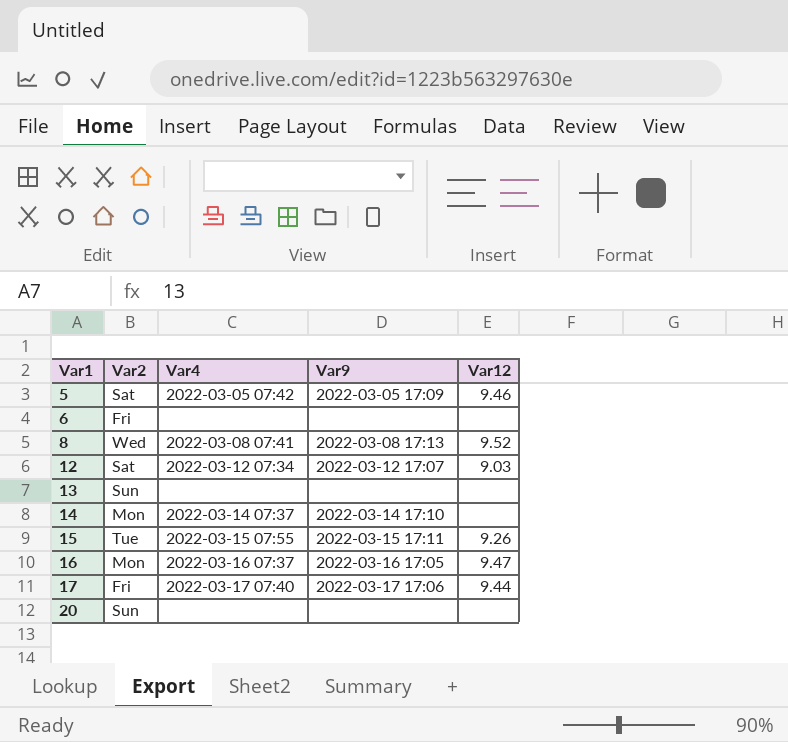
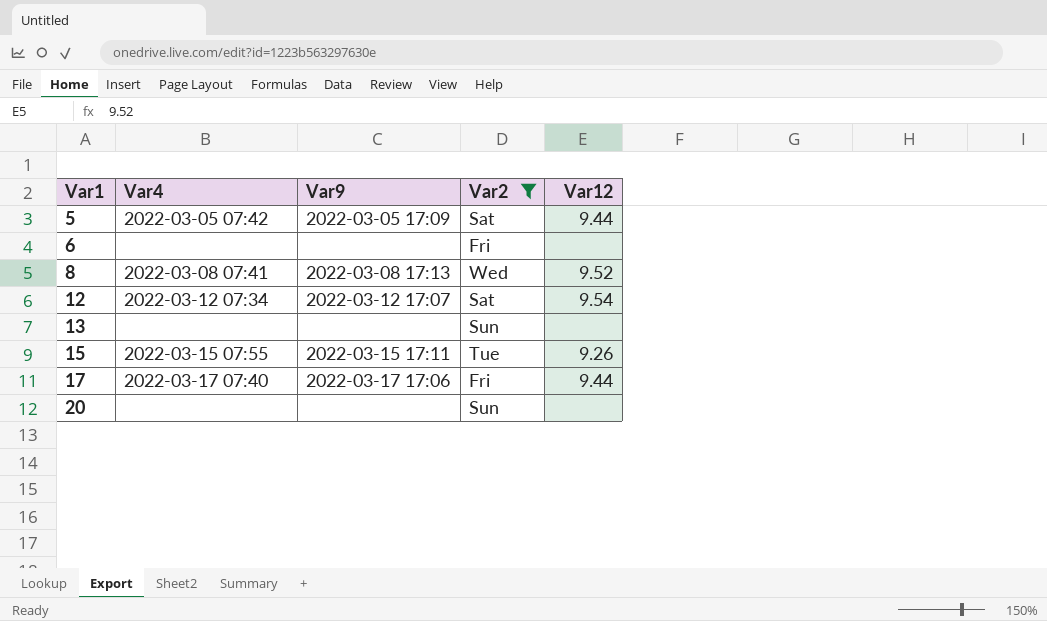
filter: none -> Var2 != Mon
column Var2 | position: 2 -> 4
5 | Var12: 9.46 -> 9.44
12 | Var12: 9.03 -> 9.54

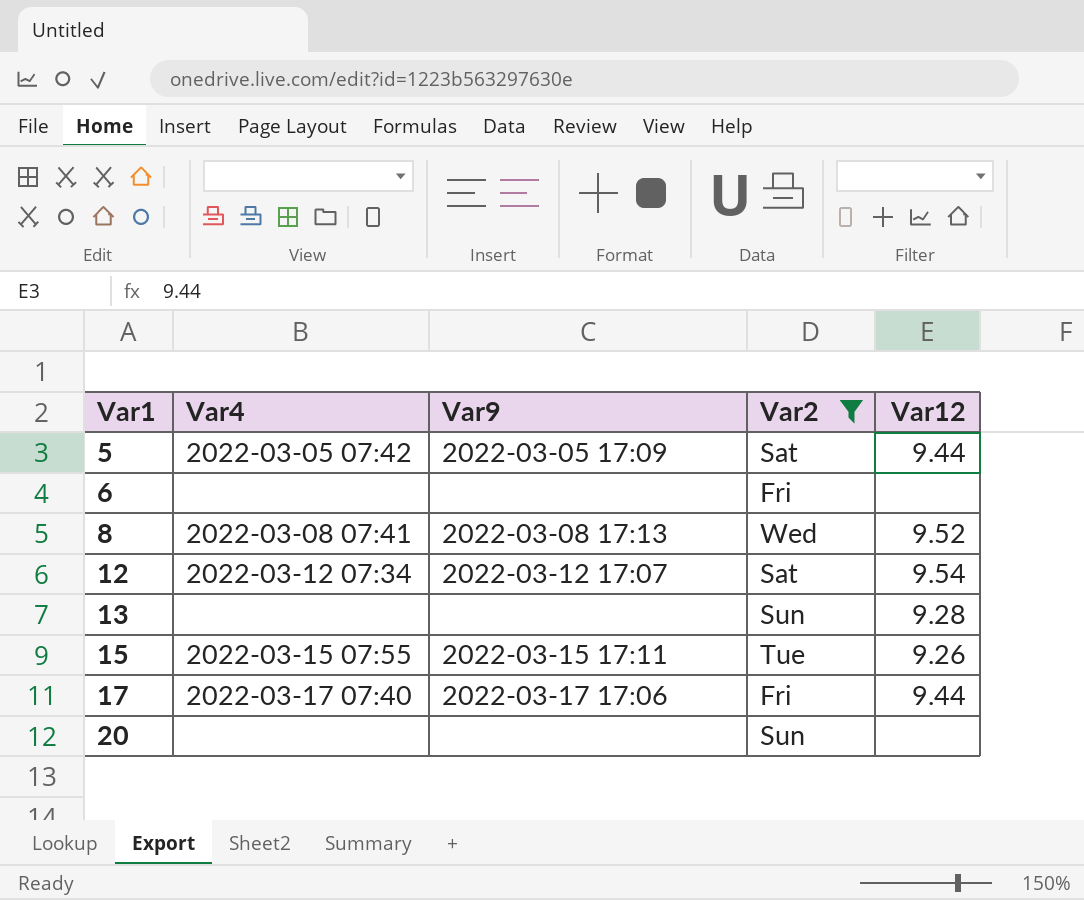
13 | Var12: none -> 9.28

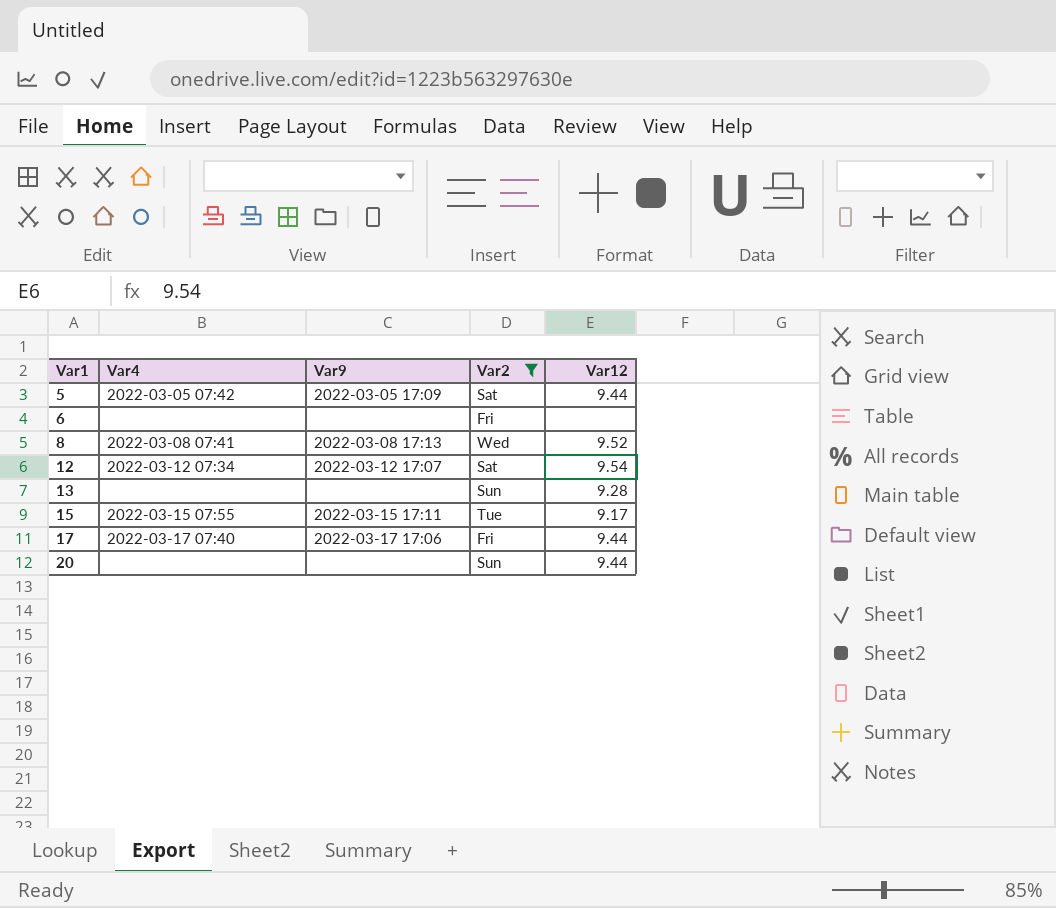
15 | Var12: 9.26 -> 9.17
20 | Var12: none -> 9.44

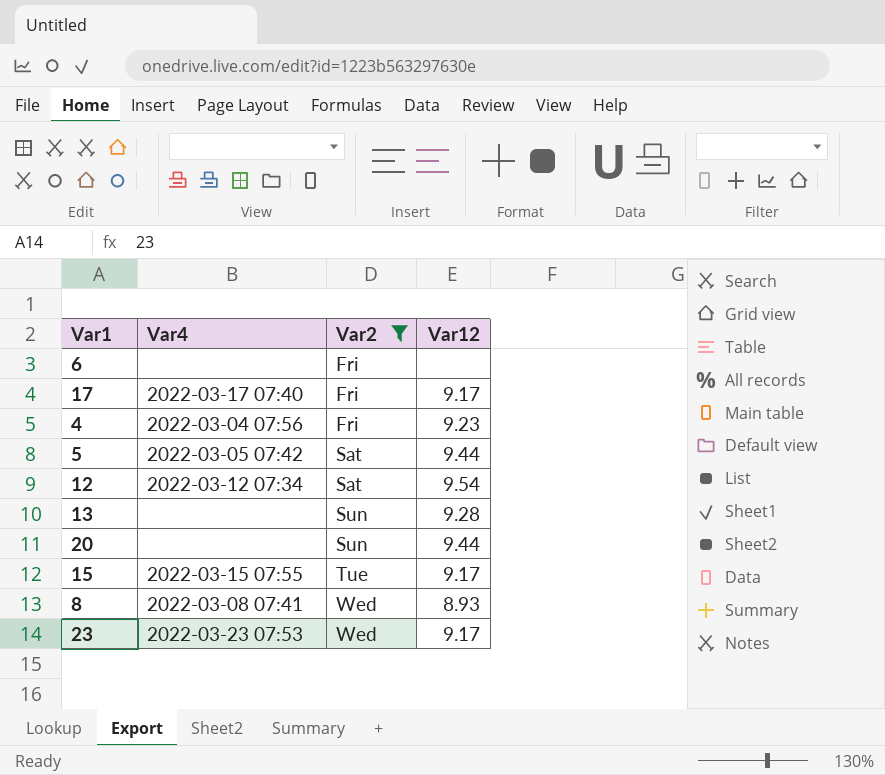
row order: Var1 ascending -> Var2 ascending
column Var9 | position: 3 -> none
17 | Var12: 9.44 -> 9.17
row 4: none -> 2022-03-04 07:56 | Fri | 9.23
8 | Var12: 9.52 -> 8.93
row 23: none -> 2022-03-23 07:53 | Wed | 9.17

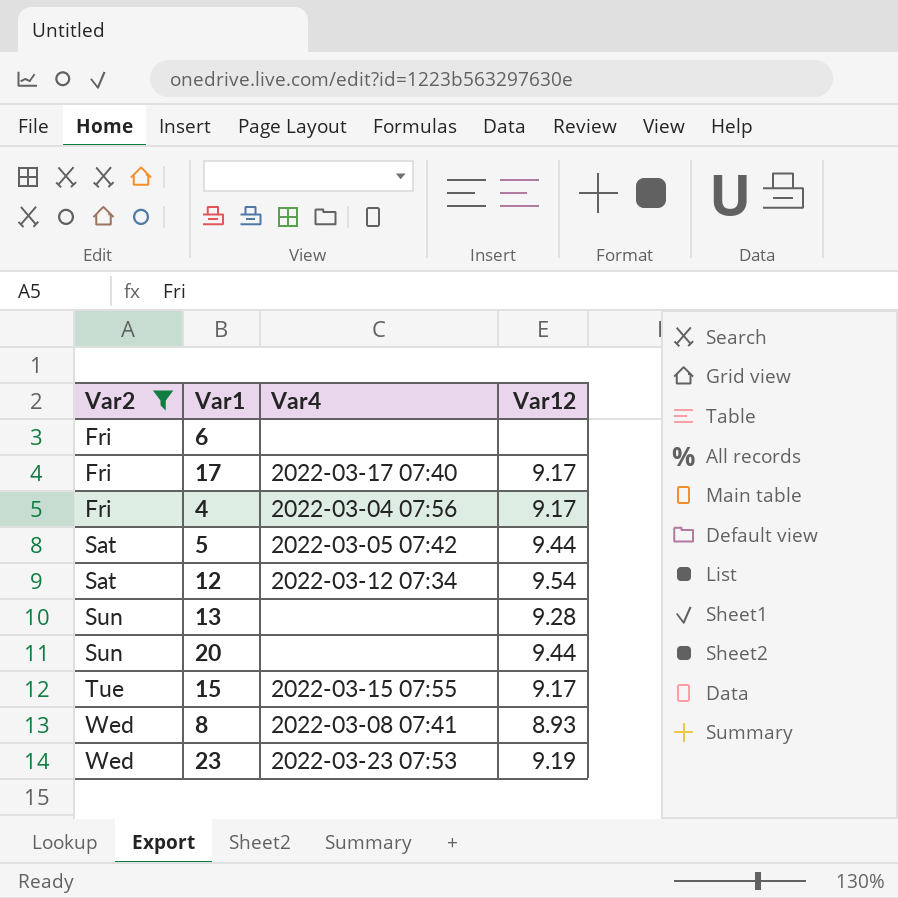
column Var2 | position: 3 -> 1
4 | Var12: 9.23 -> 9.17
23 | Var12: 9.17 -> 9.19

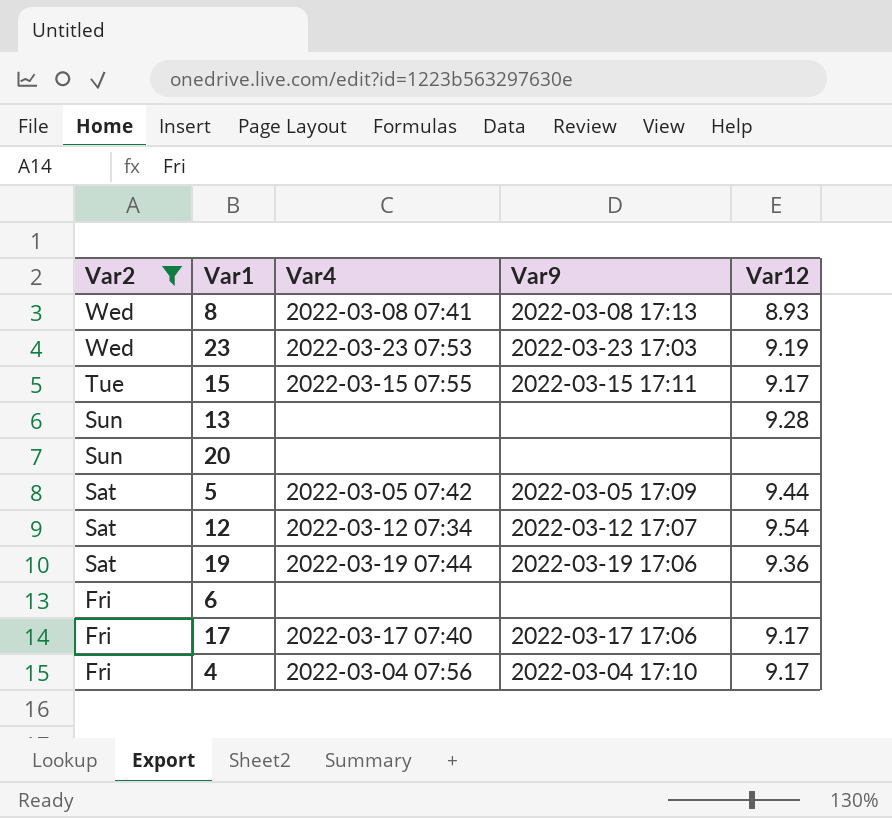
row order: Var2 ascending -> Var2 descending
column Var9 | position: none -> 4
20 | Var12: 9.44 -> none
row 19: none -> Sat | 2022-03-19 07:44 | 2022-03-19 17:06 | 9.36

